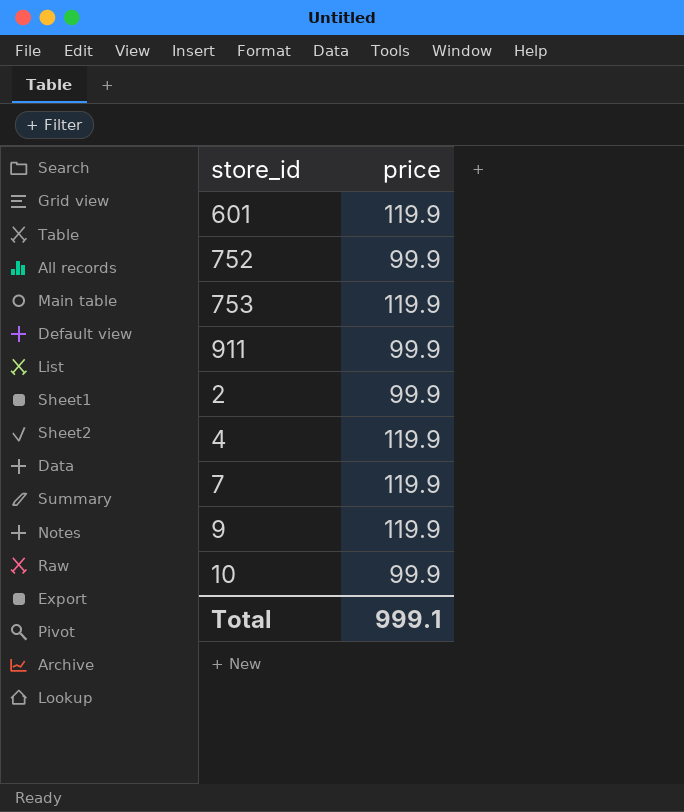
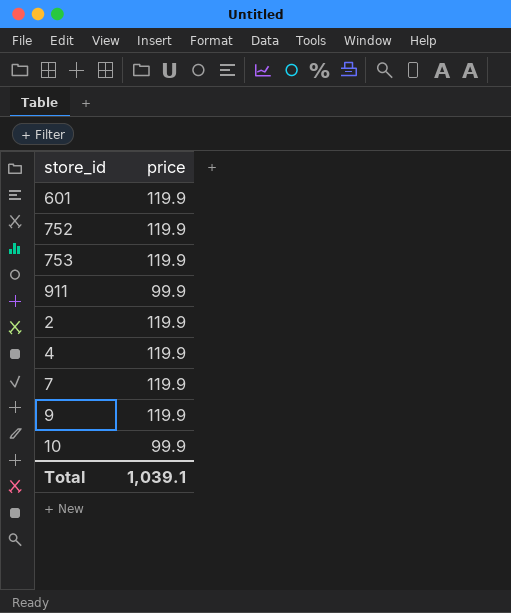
752 | price: 99.9 -> 119.9
2 | price: 99.9 -> 119.9
Total | price: 999.1 -> 1,039.1

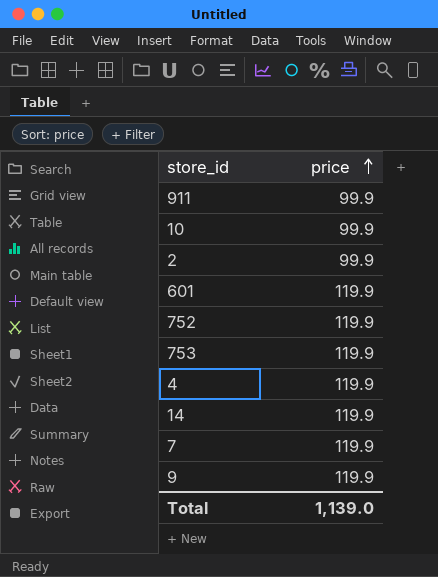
row order: none -> price ascending
2 | price: 119.9 -> 99.9
row 14: none -> 119.9
Total | price: 1,039.1 -> 1,139.0

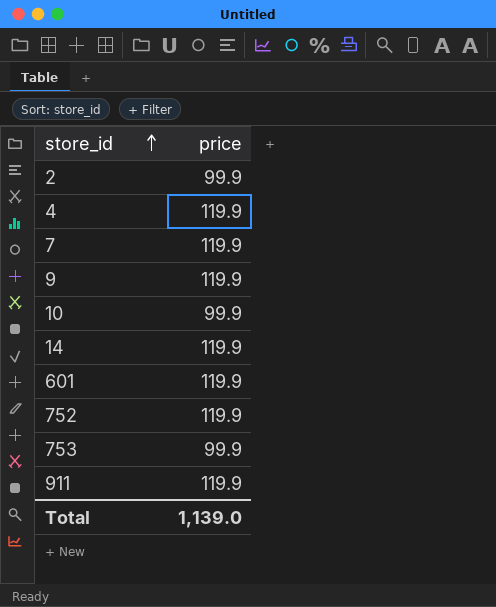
row order: price ascending -> store_id ascending
753 | price: 119.9 -> 99.9
911 | price: 99.9 -> 119.9

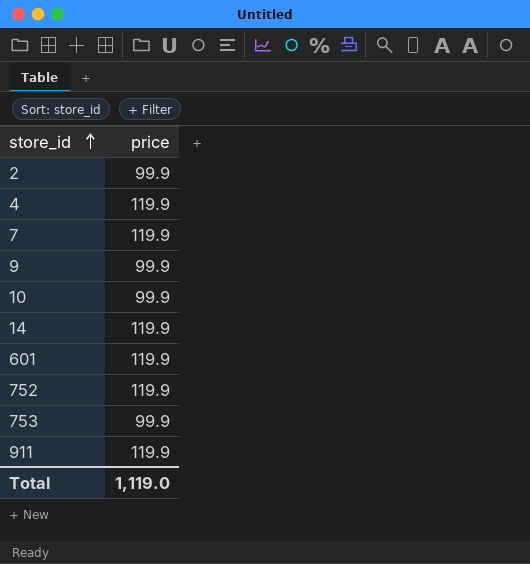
9 | price: 119.9 -> 99.9
Total | price: 1,139.0 -> 1,119.0

